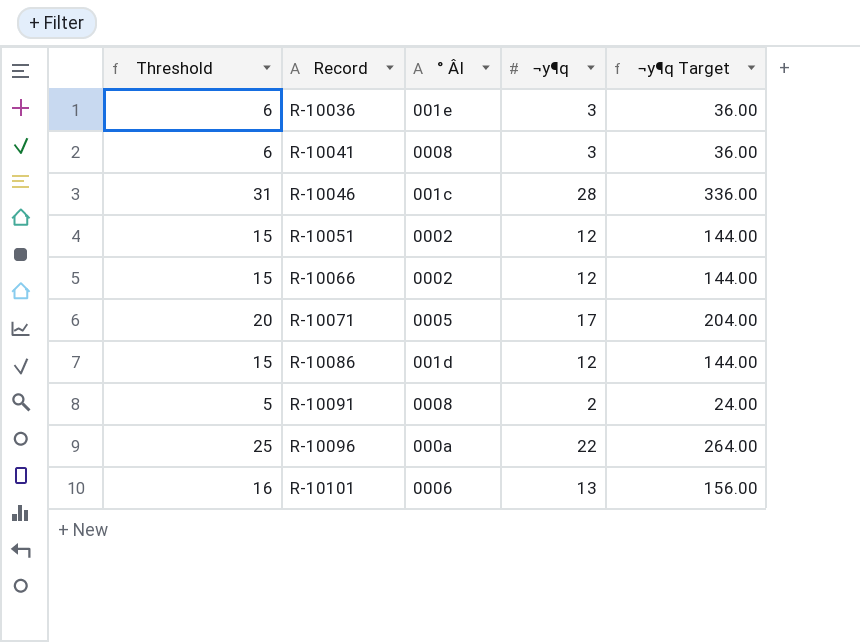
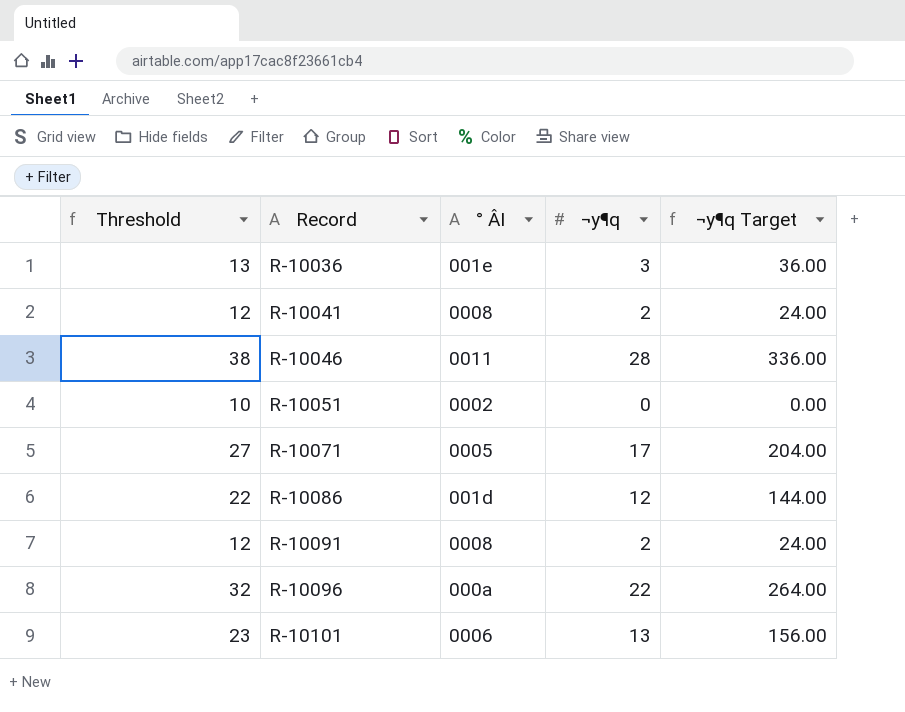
column Threshold | formula: [¬y¶q] + 3 -> [¬y¶q] + 10
row R-10066: 15 | 0002 | 12 | 144.00 -> none
R-10041 | ¬y¶q: 3 -> 2
R-10041 | ¬y¶q Target: 36.00 -> 24.00
R-10046 | ° ÂI: 001c -> 0011
R-10051 | ¬y¶q: 12 -> 0
R-10051 | ¬y¶q Target: 144.00 -> 0.00

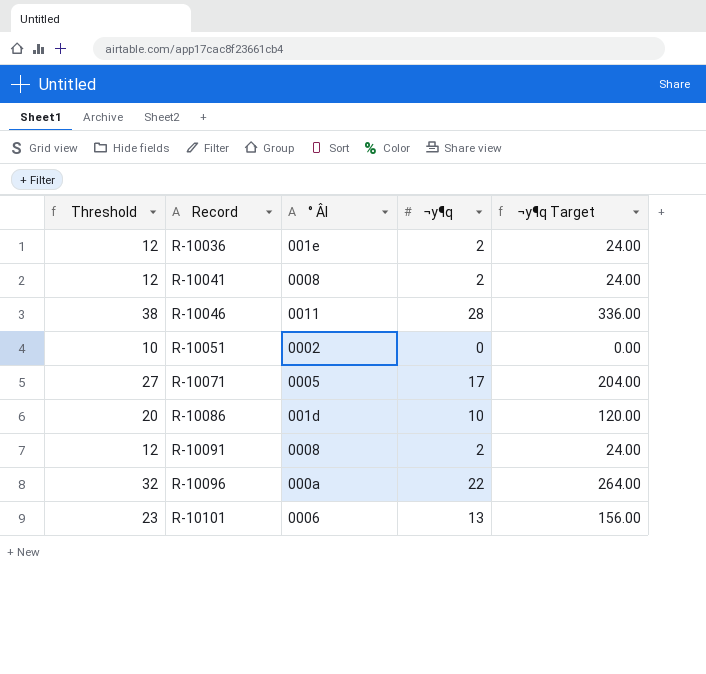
R-10036 | Threshold: 13 -> 12
R-10036 | ¬y¶q: 3 -> 2
R-10036 | ¬y¶q Target: 36.00 -> 24.00
R-10086 | Threshold: 22 -> 20
R-10086 | ¬y¶q: 12 -> 10
R-10086 | ¬y¶q Target: 144.00 -> 120.00

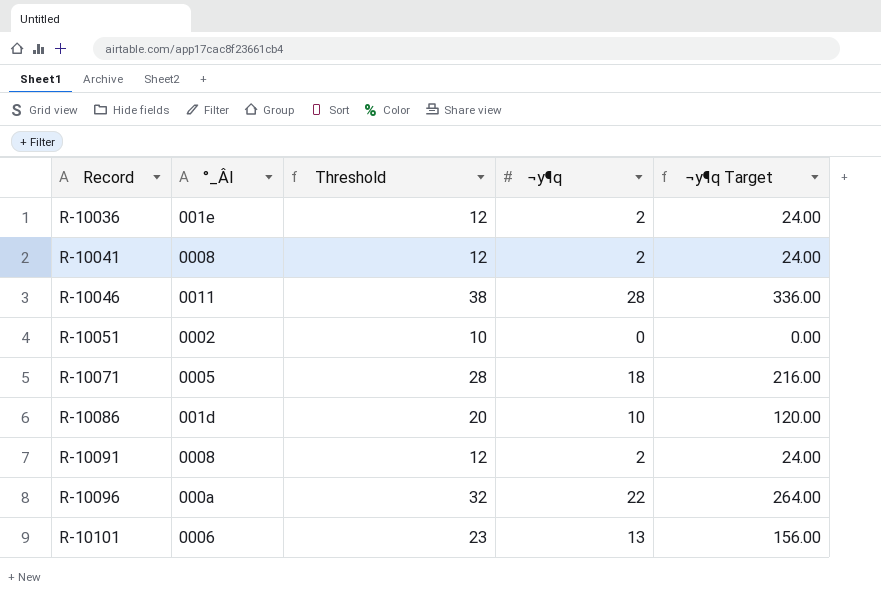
column name: ° ÂI -> °_ÂI
column Threshold | position: 1 -> 3
R-10071 | Threshold: 27 -> 28
R-10071 | ¬y¶q: 17 -> 18
R-10071 | ¬y¶q Target: 204.00 -> 216.00

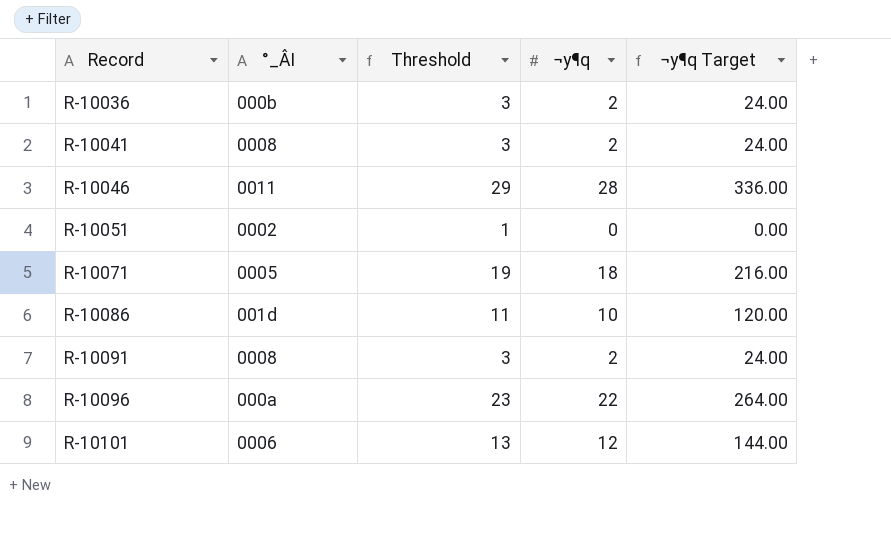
column Threshold | formula: [¬y¶q] + 10 -> [¬y¶q] + 1
R-10036 | °_ÂI: 001e -> 000b
R-10101 | ¬y¶q: 13 -> 12
R-10101 | ¬y¶q Target: 156.00 -> 144.00

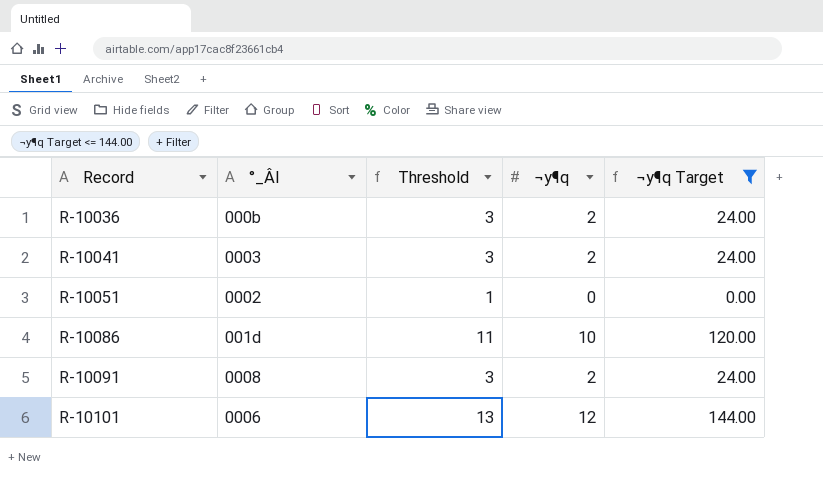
filter: none -> ¬y¶q Target <= 144.00
R-10041 | °_ÂI: 0008 -> 0003

